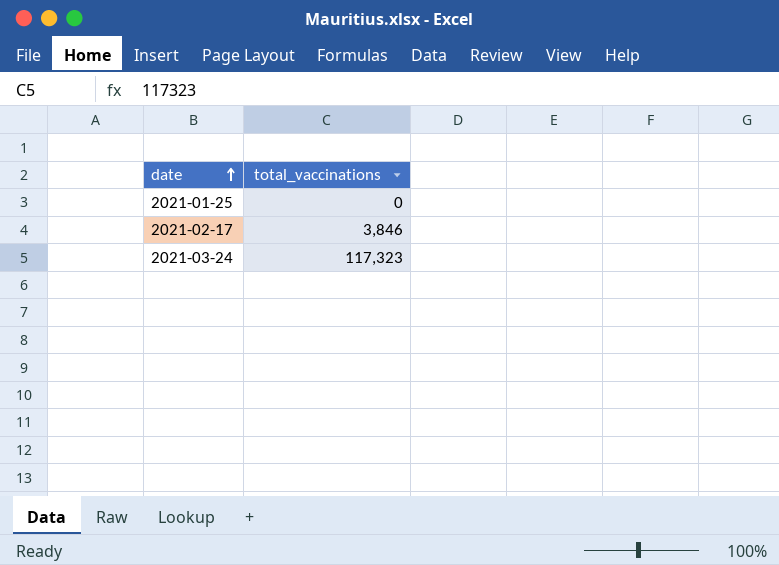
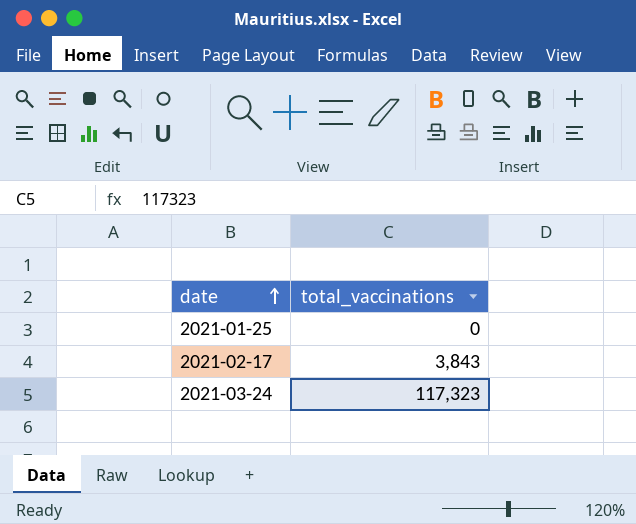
2021-02-17 | total_vaccinations: 3,846 -> 3,843

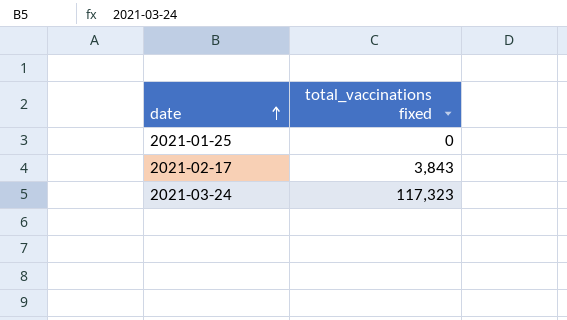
column name: total_vaccinations -> total_vaccinations fixed

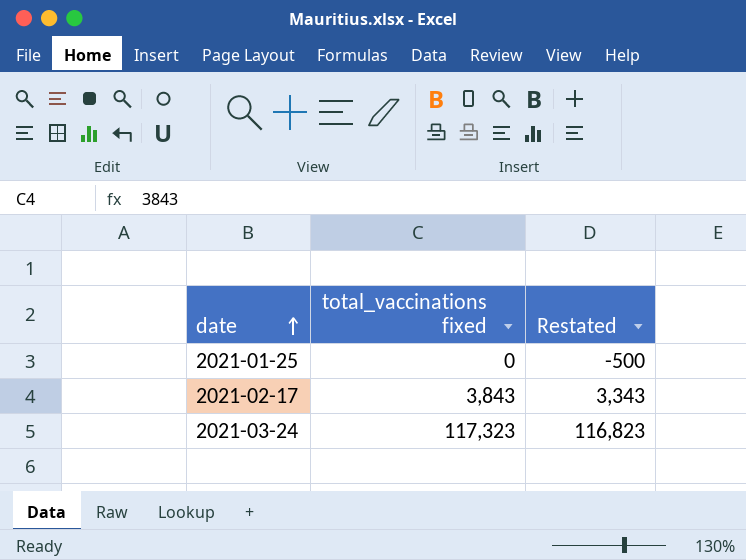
column Restated | formula: none -> [total_vaccinations fixed] - 500

